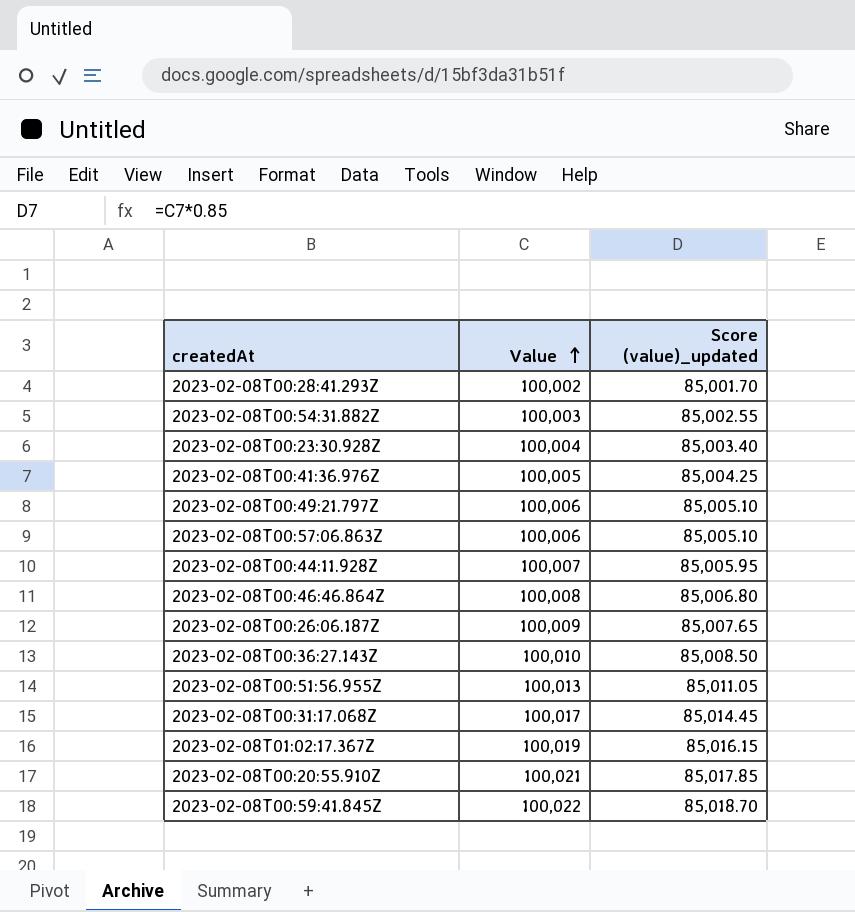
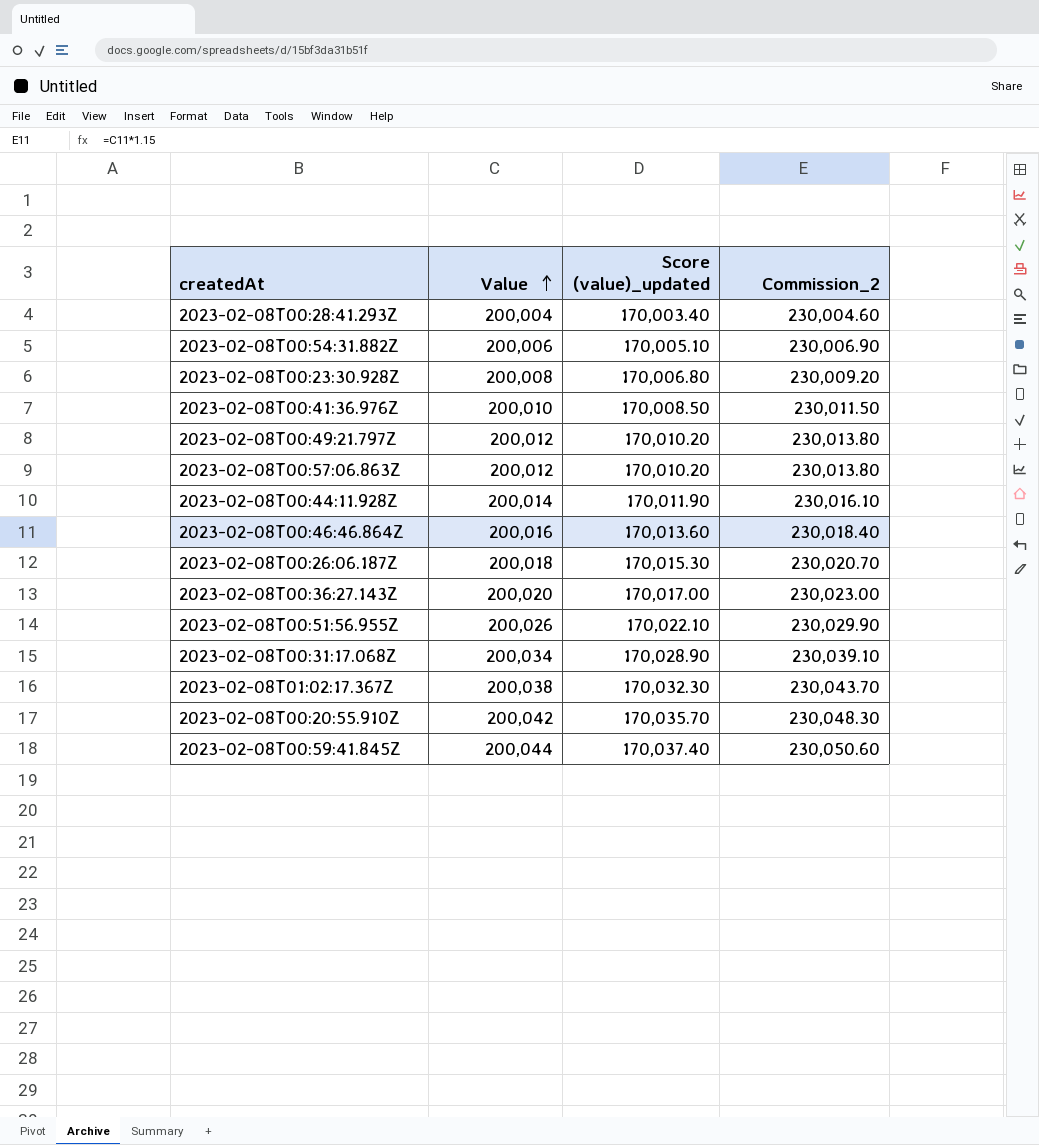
column Commission_2 | formula: none -> [Value] * 1.15
2023-02-08T00:28:41.293Z | Value: 100,002 -> 200,004
2023-02-08T00:28:41.293Z | Score (value)_updated: 85,001.70 -> 170,003.40
2023-02-08T00:54:31.882Z | Value: 100,003 -> 200,006
2023-02-08T00:54:31.882Z | Score (value)_updated: 85,002.55 -> 170,005.10
2023-02-08T00:23:30.928Z | Value: 100,004 -> 200,008
2023-02-08T00:23:30.928Z | Score (value)_updated: 85,003.40 -> 170,006.80
2023-02-08T00:41:36.976Z | Value: 100,005 -> 200,010
2023-02-08T00:41:36.976Z | Score (value)_updated: 85,004.25 -> 170,008.50
2023-02-08T00:49:21.797Z | Value: 100,006 -> 200,012
2023-02-08T00:49:21.797Z | Score (value)_updated: 85,005.10 -> 170,010.20
2023-02-08T00:57:06.863Z | Value: 100,006 -> 200,012
2023-02-08T00:57:06.863Z | Score (value)_updated: 85,005.10 -> 170,010.20
2023-02-08T00:44:11.928Z | Value: 100,007 -> 200,014
2023-02-08T00:44:11.928Z | Score (value)_updated: 85,005.95 -> 170,011.90
2023-02-08T00:46:46.864Z | Value: 100,008 -> 200,016
2023-02-08T00:46:46.864Z | Score (value)_updated: 85,006.80 -> 170,013.60
2023-02-08T00:26:06.187Z | Value: 100,009 -> 200,018
2023-02-08T00:26:06.187Z | Score (value)_updated: 85,007.65 -> 170,015.30
2023-02-08T00:36:27.143Z | Value: 100,010 -> 200,020
2023-02-08T00:36:27.143Z | Score (value)_updated: 85,008.50 -> 170,017.00
2023-02-08T00:51:56.955Z | Value: 100,013 -> 200,026
2023-02-08T00:51:56.955Z | Score (value)_updated: 85,011.05 -> 170,022.10
2023-02-08T00:31:17.068Z | Value: 100,017 -> 200,034
2023-02-08T00:31:17.068Z | Score (value)_updated: 85,014.45 -> 170,028.90
2023-02-08T01:02:17.367Z | Value: 100,019 -> 200,038
2023-02-08T01:02:17.367Z | Score (value)_updated: 85,016.15 -> 170,032.30
2023-02-08T00:20:55.910Z | Value: 100,021 -> 200,042
2023-02-08T00:20:55.910Z | Score (value)_updated: 85,017.85 -> 170,035.70
2023-02-08T00:59:41.845Z | Value: 100,022 -> 200,044
2023-02-08T00:59:41.845Z | Score (value)_updated: 85,018.70 -> 170,037.40

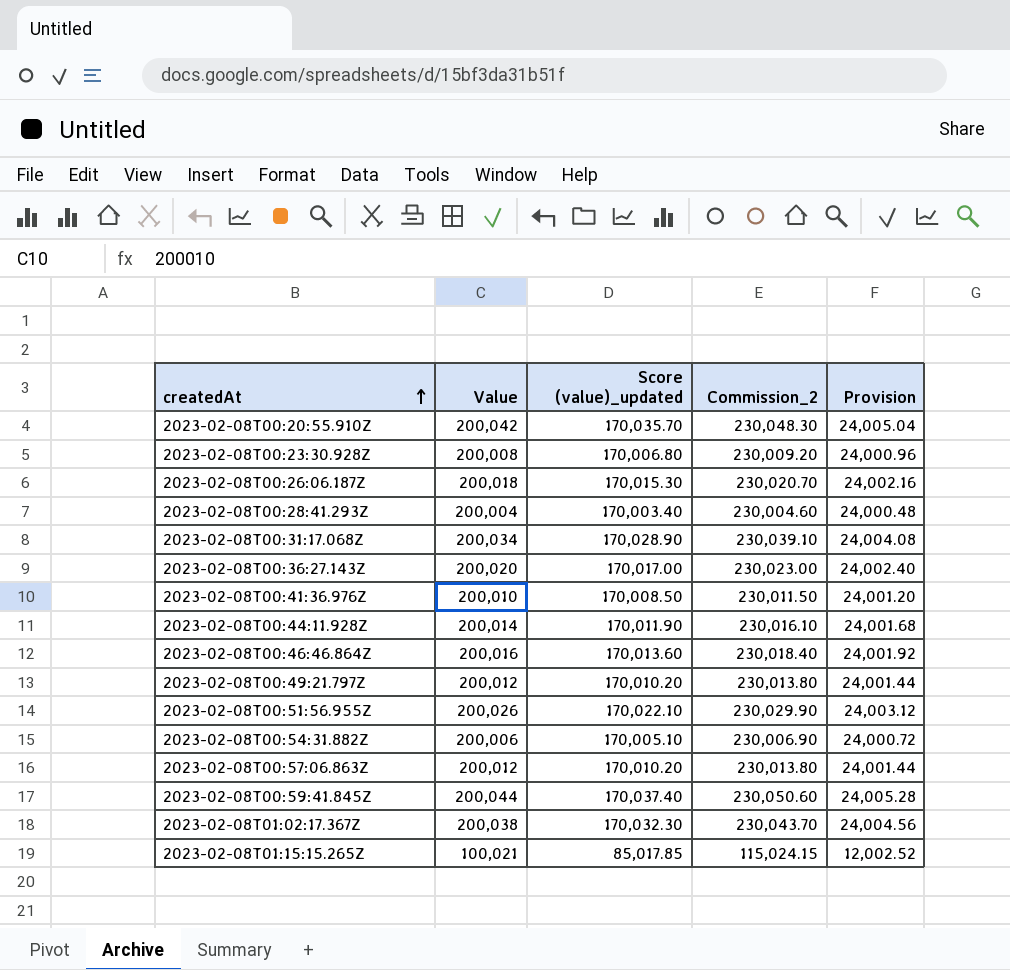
row order: Value ascending -> createdAt ascending
column Provision | formula: none -> [Value] * 0.12
row 2023-02-08T01:15:15.265Z: none -> 100,021 | 85,017.85 | 115,024.15 | 12,002.52

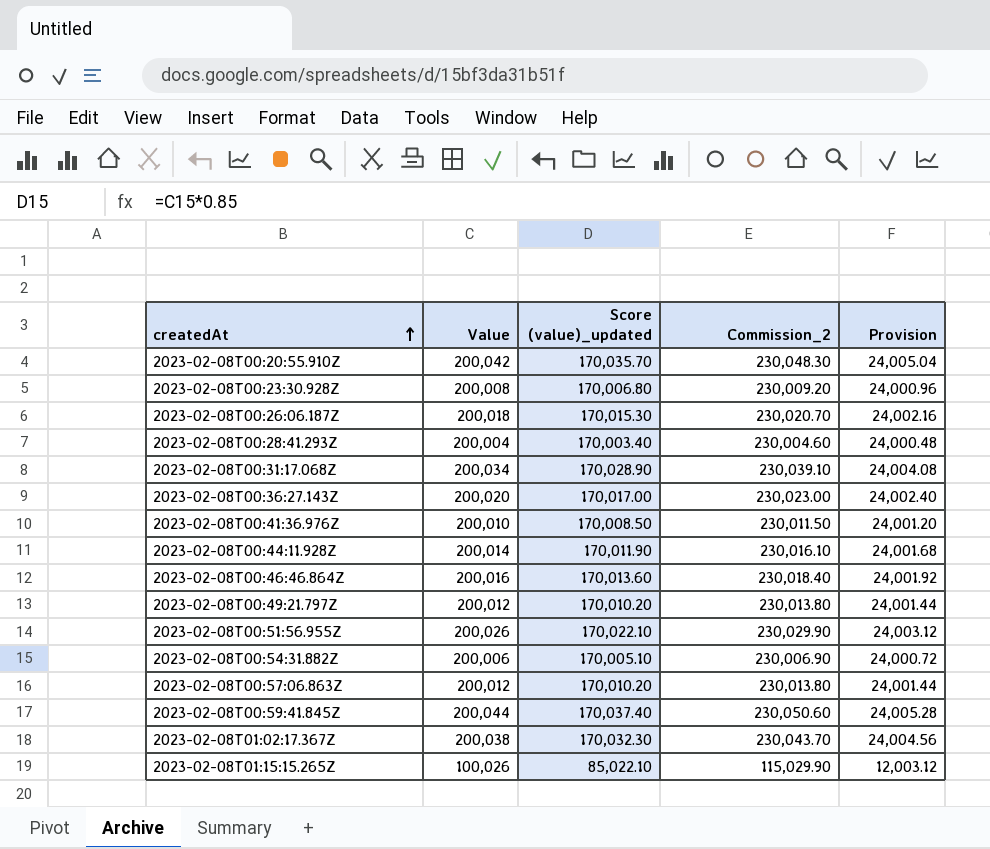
2023-02-08T01:15:15.265Z | Value: 100,021 -> 100,026
2023-02-08T01:15:15.265Z | Score (value)_updated: 85,017.85 -> 85,022.10
2023-02-08T01:15:15.265Z | Commission_2: 115,024.15 -> 115,029.90
2023-02-08T01:15:15.265Z | Provision: 12,002.52 -> 12,003.12

